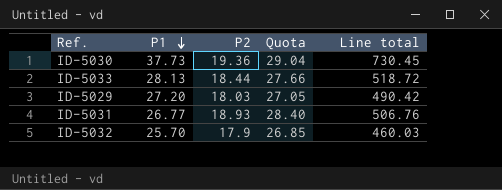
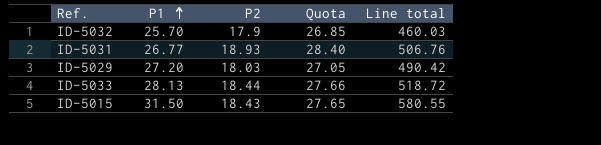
row order: P1 descending -> P1 ascending
row ID-5030: 37.73 | 19.36 | 29.04 | 730.45 -> none
row ID-5015: none -> 31.50 | 18.43 | 27.65 | 580.55

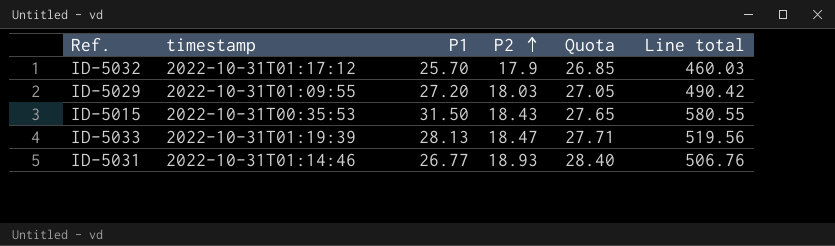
row order: P1 ascending -> P2 ascending
column timestamp | position: none -> 2
ID-5033 | P2: 18.44 -> 18.47
ID-5033 | Quota: 27.66 -> 27.71
ID-5033 | Line total: 518.72 -> 519.56

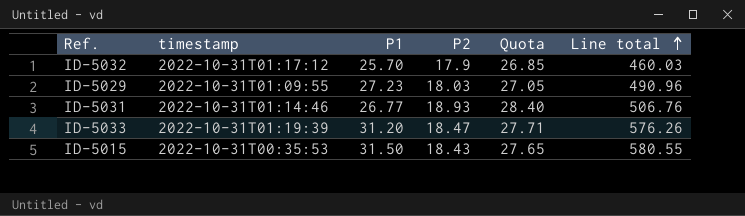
row order: P2 ascending -> Line total ascending
ID-5029 | P1: 27.20 -> 27.23
ID-5029 | Line total: 490.42 -> 490.96
ID-5033 | P1: 28.13 -> 31.20
ID-5033 | Line total: 519.56 -> 576.26

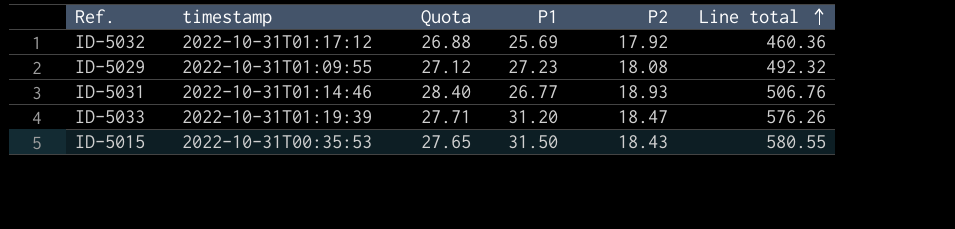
column Quota | position: 5 -> 3
ID-5032 | Quota: 26.85 -> 26.88
ID-5032 | P1: 25.70 -> 25.69
ID-5032 | P2: 17.9 -> 17.92
ID-5032 | Line total: 460.03 -> 460.36
ID-5029 | Quota: 27.05 -> 27.12
ID-5029 | P2: 18.03 -> 18.08
ID-5029 | Line total: 490.96 -> 492.32

